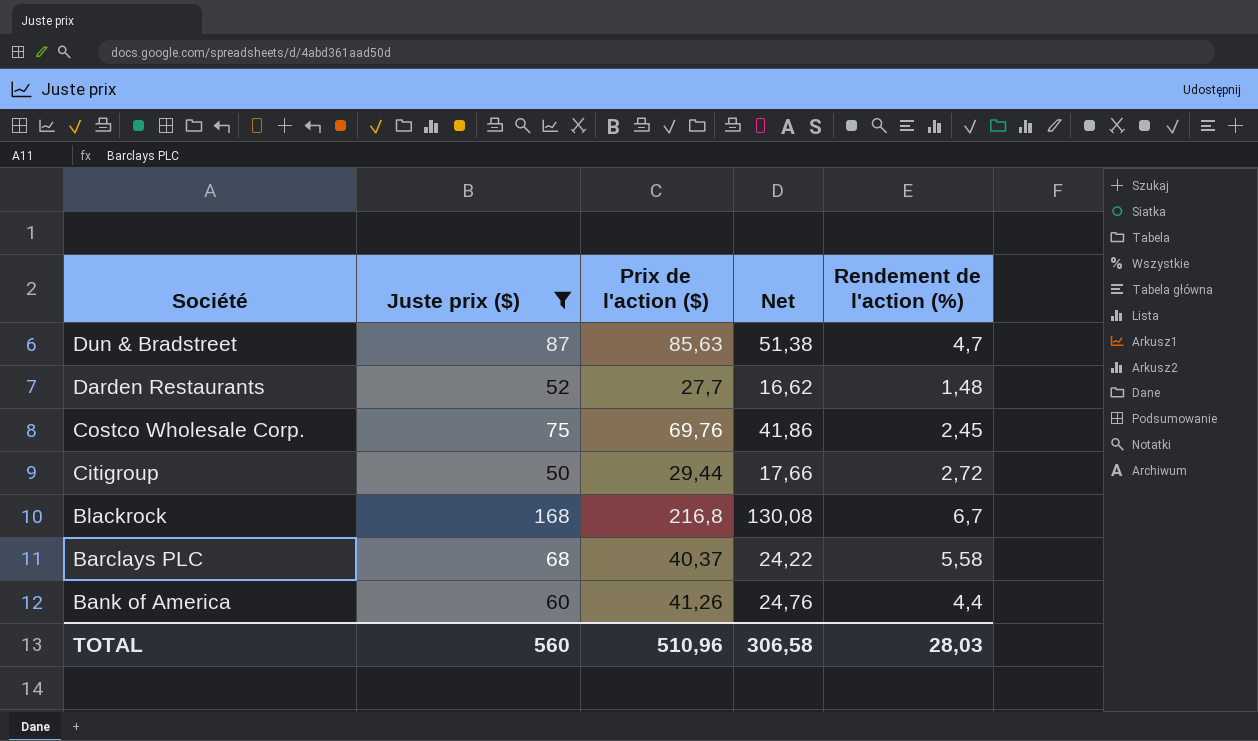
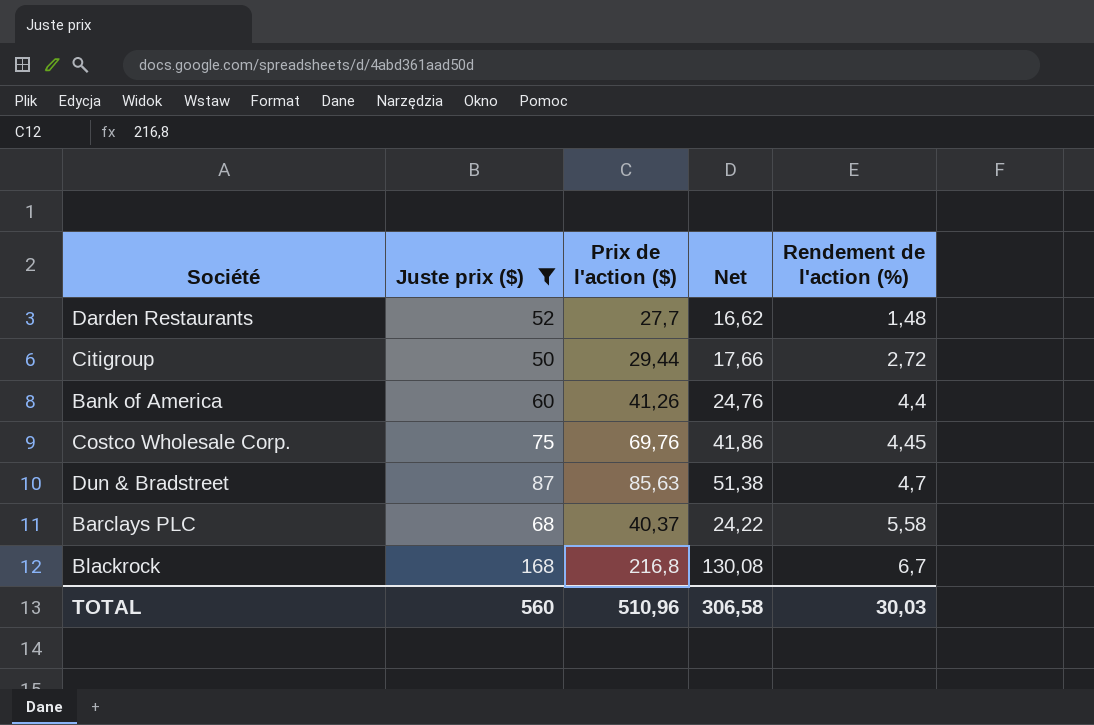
row order: Société descending -> Rendement de l'action (%) ascending
Costco Wholesale Corp. | Rendement de l'action (%): 2,45 -> 4,45
TOTAL | Rendement de l'action (%): 28,03 -> 30,03

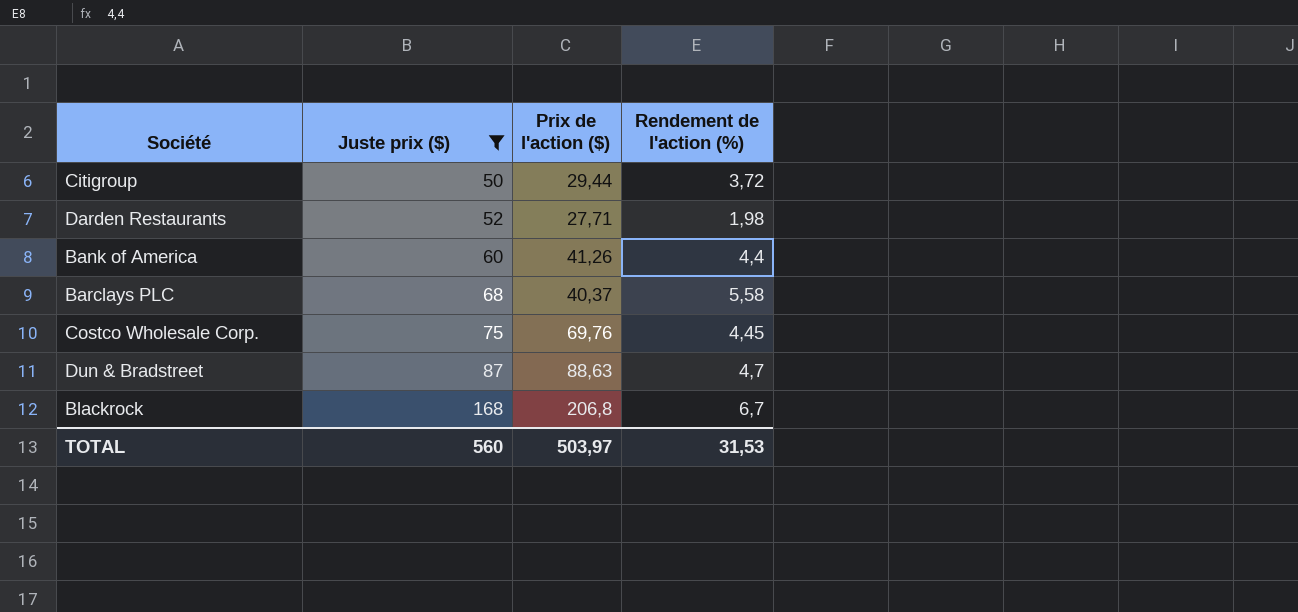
row order: Rendement de l'action (%) ascending -> Juste prix ($) ascending
column Net | formula: [Prix de l'action ($)] * 0,6 -> none
Citigroup | Rendement de l'action (%): 2,72 -> 3,72
Darden Restaurants | Prix de l'action ($): 27,7 -> 27,71
Darden Restaurants | Rendement de l'action (%): 1,48 -> 1,98
Dun & Bradstreet | Prix de l'action ($): 85,63 -> 88,63
Blackrock | Prix de l'action ($): 216,8 -> 206,8
TOTAL | Prix de l'action ($): 510,96 -> 503,97
TOTAL | Rendement de l'action (%): 30,03 -> 31,53

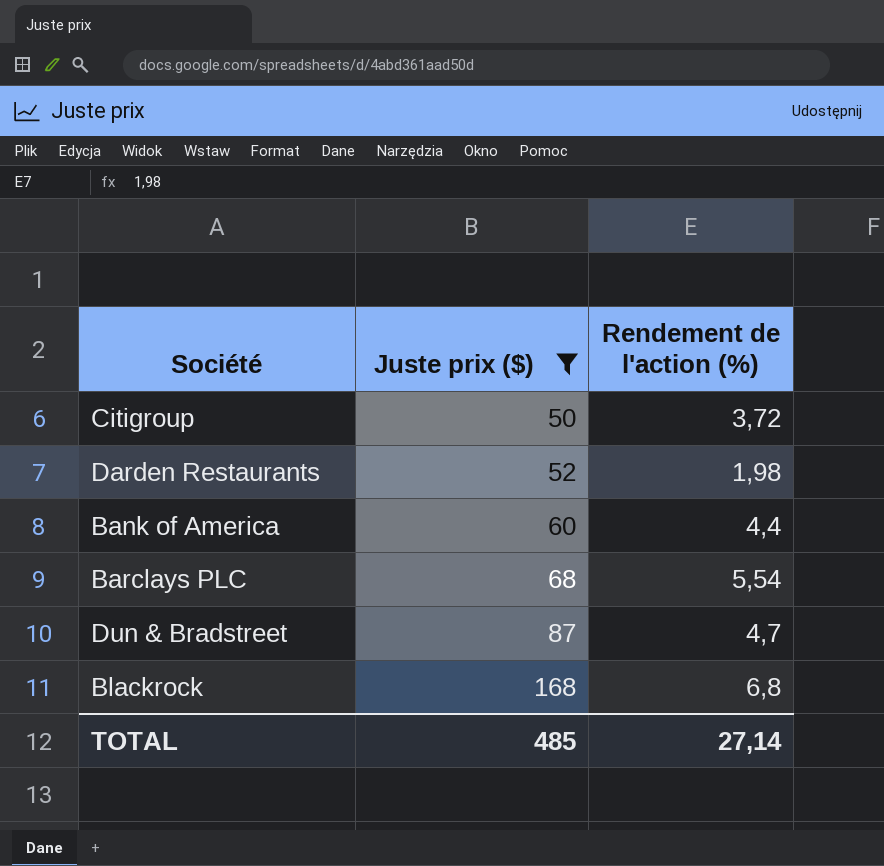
column Prix de l'action ($) | position: 3 -> none
row Costco Wholesale Corp.: 75 | 69,76 | 4,45 -> none
Barclays PLC | Rendement de l'action (%): 5,58 -> 5,54
Blackrock | Rendement de l'action (%): 6,7 -> 6,8
TOTAL | Juste prix ($): 560 -> 485
TOTAL | Rendement de l'action (%): 31,53 -> 27,14

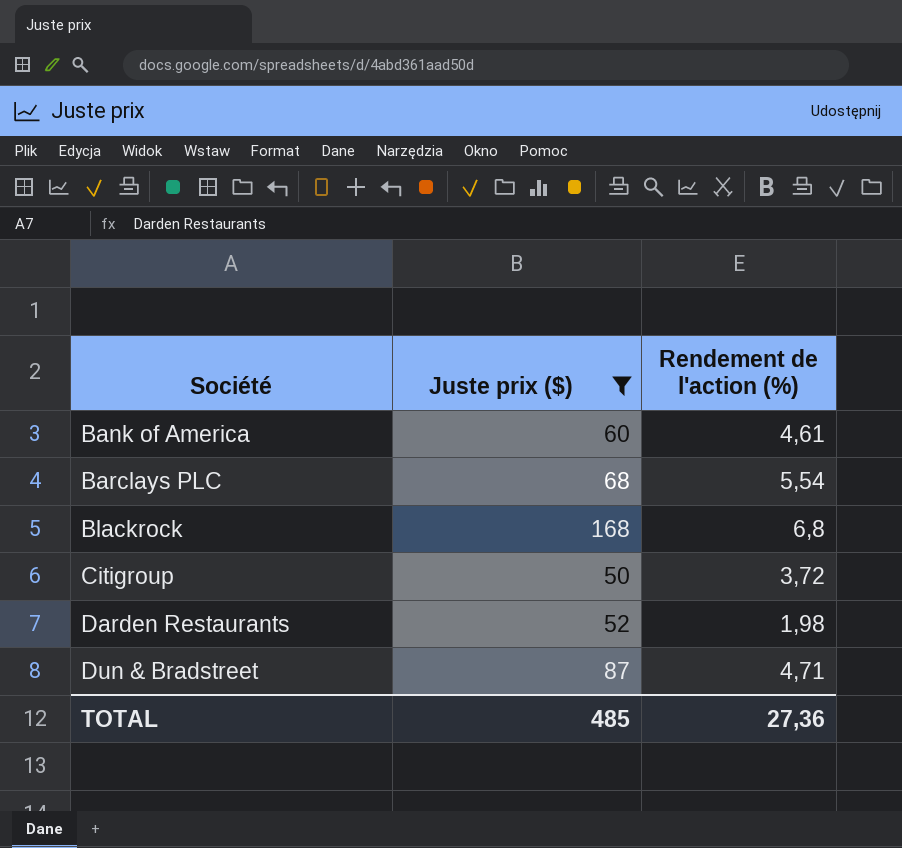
row order: Juste prix ($) ascending -> Société ascending
Bank of America | Rendement de l'action (%): 4,4 -> 4,61
Dun & Bradstreet | Rendement de l'action (%): 4,7 -> 4,71
TOTAL | Rendement de l'action (%): 27,14 -> 27,36

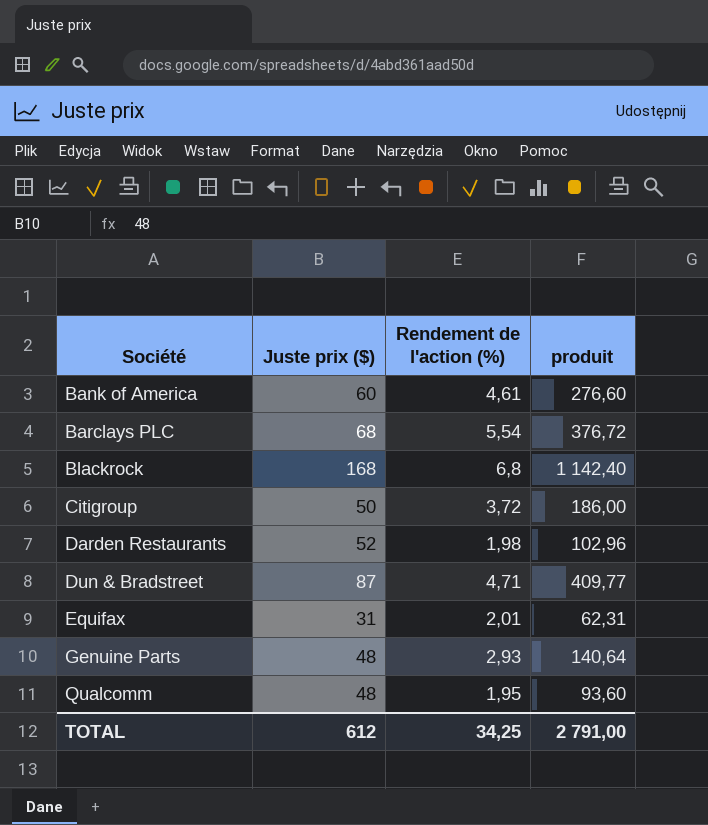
filter: Juste prix ($) >= 50 -> none
column produit | formula: none -> [Juste prix ($)] * [Rendement de l'action (%)]
TOTAL | Juste prix ($): 485 -> 612
TOTAL | Rendement de l'action (%): 27,36 -> 34,25

